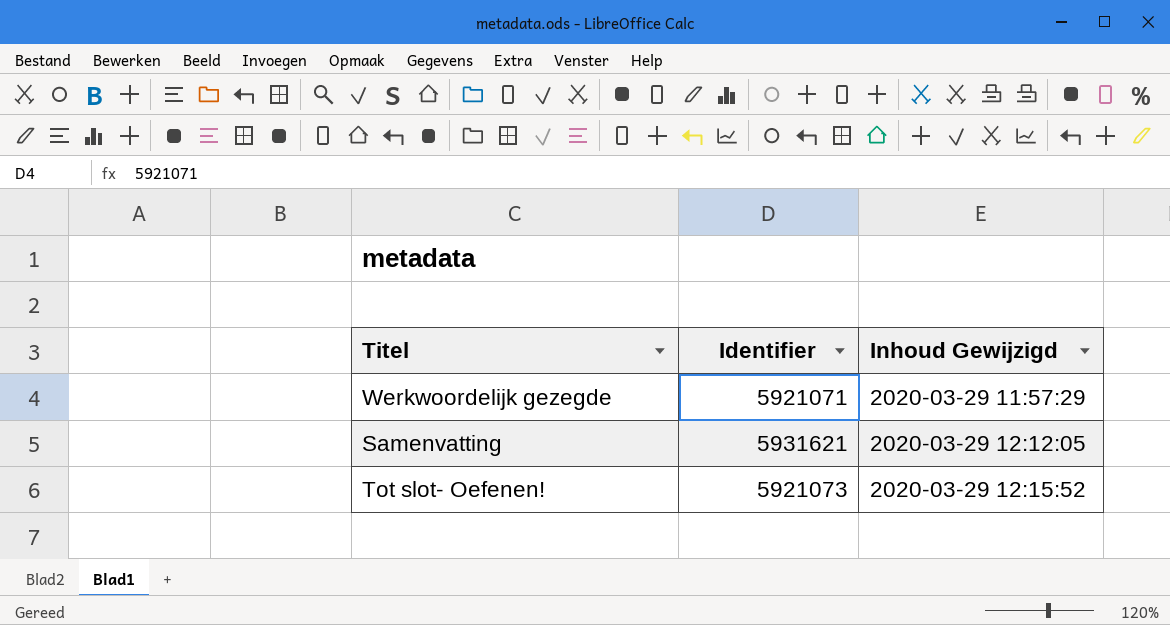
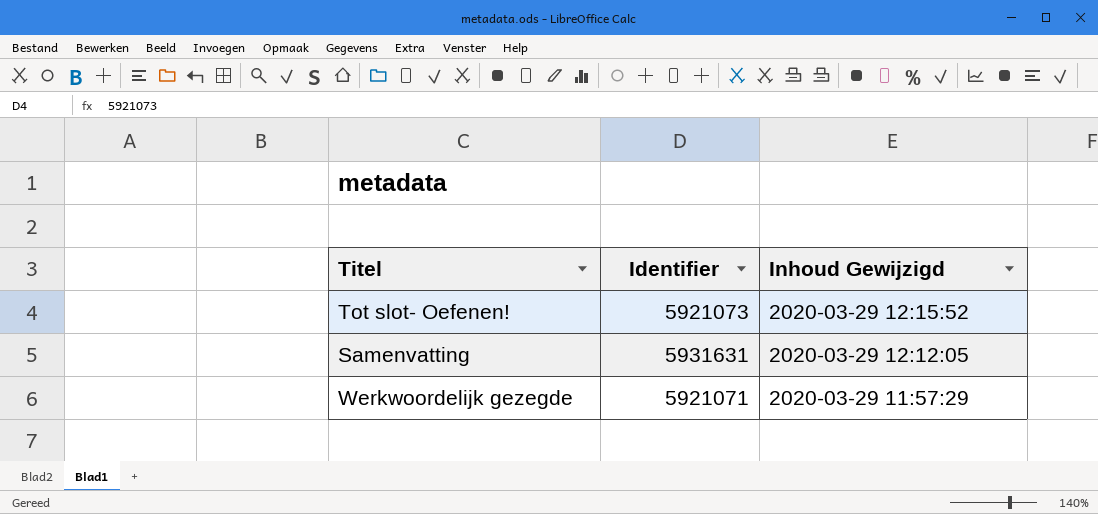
row order: Inhoud Gewijzigd ascending -> Inhoud Gewijzigd descending
Samenvatting | Identifier: 5931621 -> 5931631

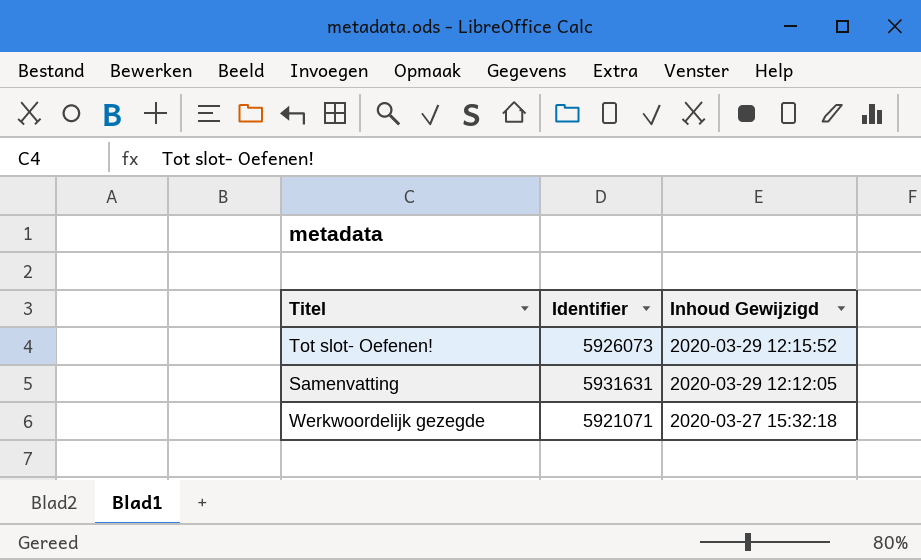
Tot slot- Oefenen! | Identifier: 5921073 -> 5926073
Werkwoordelijk gezegde | Inhoud Gewijzigd: 2020-03-29 11:57:29 -> 2020-03-27 15:32:18

